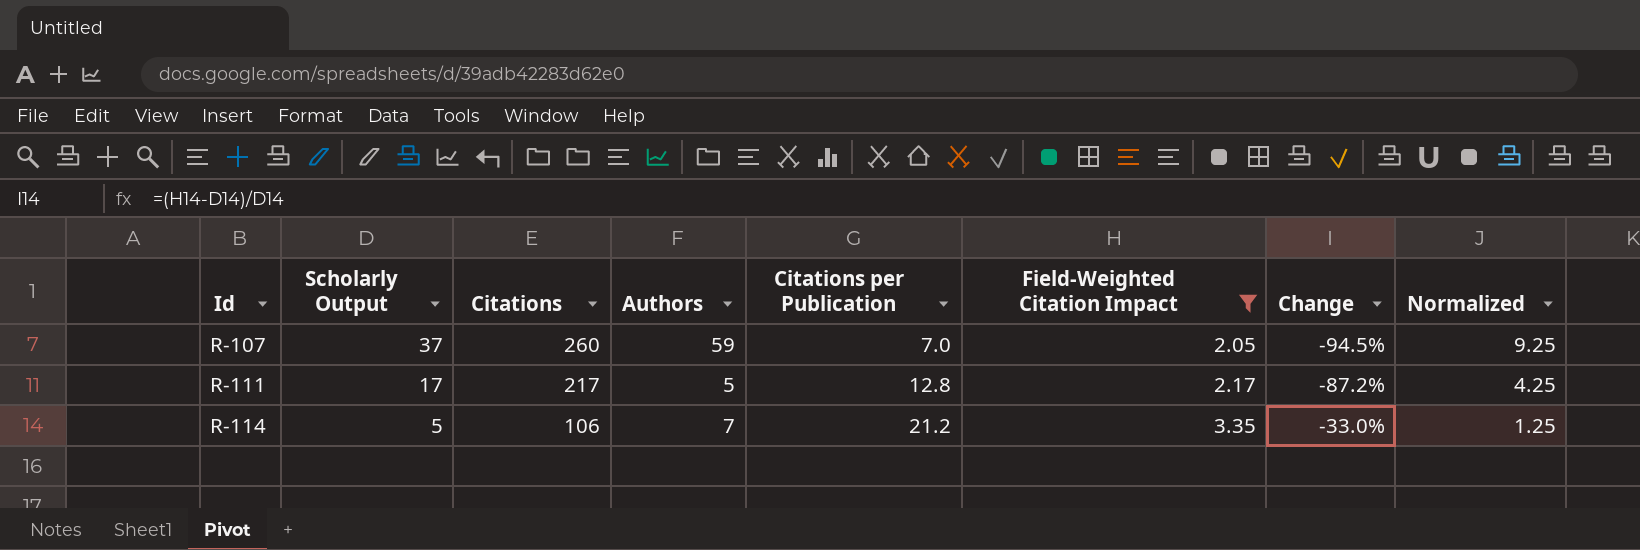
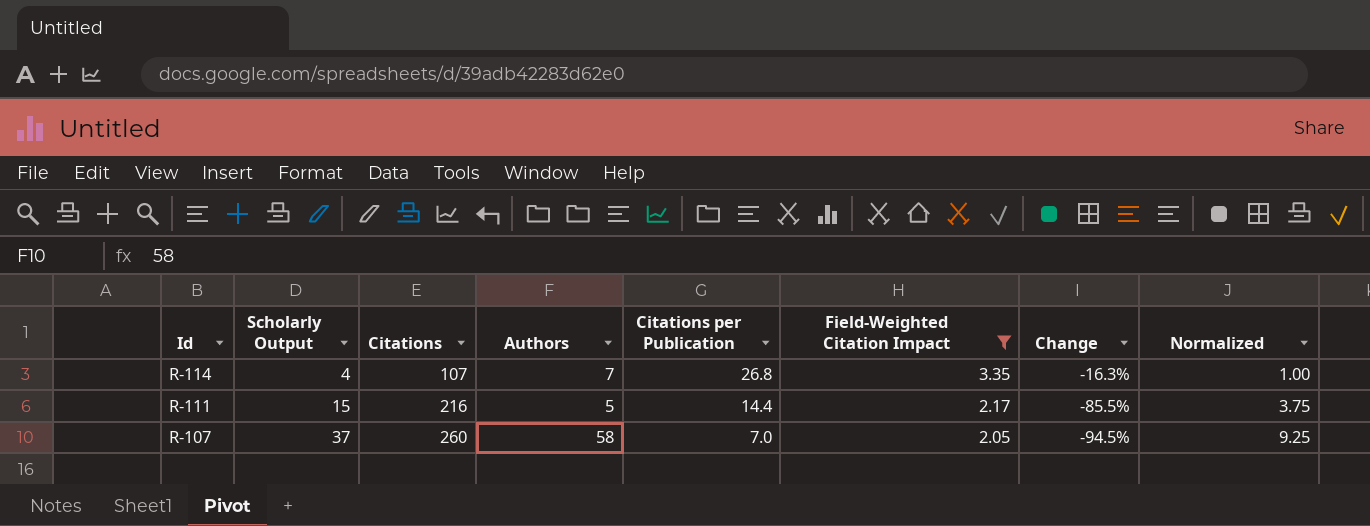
row order: Id ascending -> Id descending
R-114 | Scholarly Output: 5 -> 4
R-114 | Citations: 106 -> 107
R-114 | Citations per Publication: 21.2 -> 26.8
R-114 | Change: -33.0% -> -16.3%
R-114 | Normalized: 1.25 -> 1.00
R-111 | Scholarly Output: 17 -> 15
R-111 | Citations: 217 -> 216
R-111 | Citations per Publication: 12.8 -> 14.4
R-111 | Change: -87.2% -> -85.5%
R-111 | Normalized: 4.25 -> 3.75
R-107 | Authors: 59 -> 58

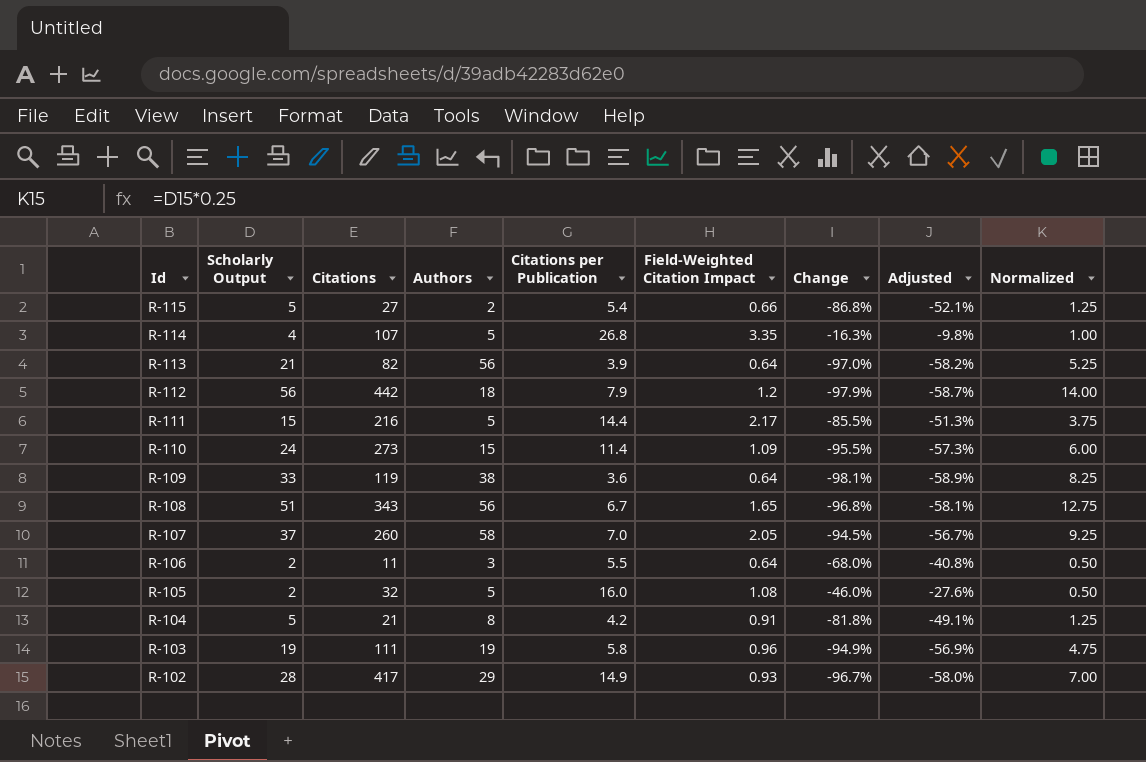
filter: Field-Weighted Citation Impact >= 2.05 -> none
column Adjusted | formula: none -> [Change] * 0.6
R-114 | Authors: 7 -> 5

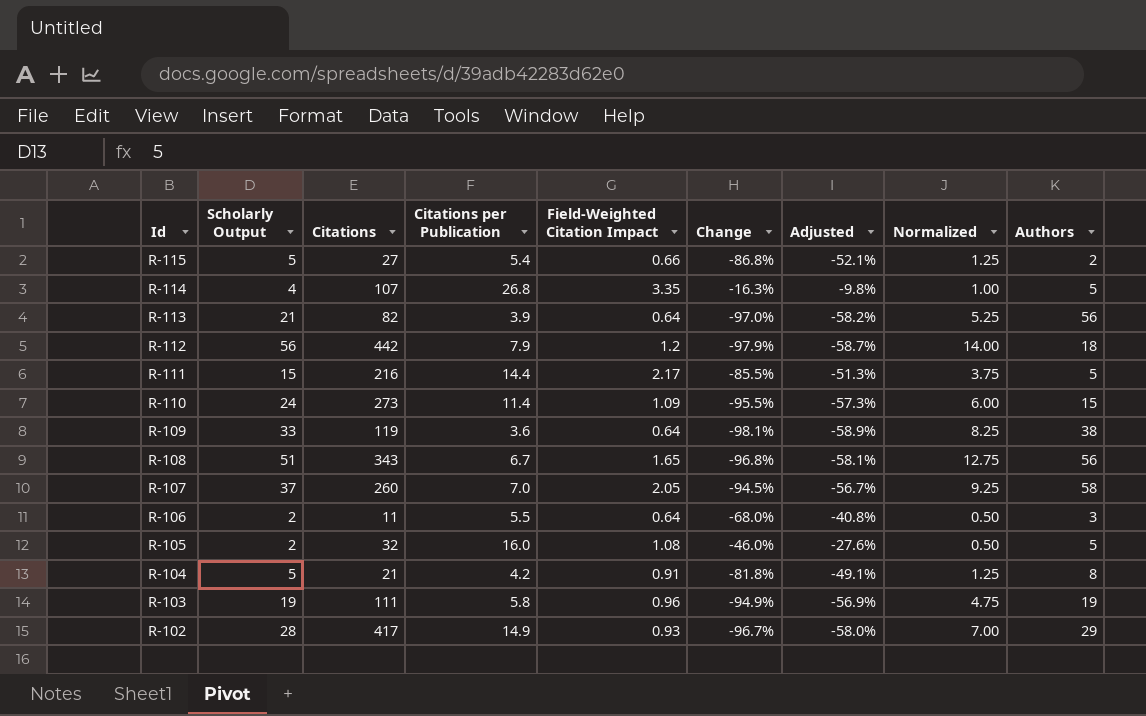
column Authors | position: 4 -> 9

